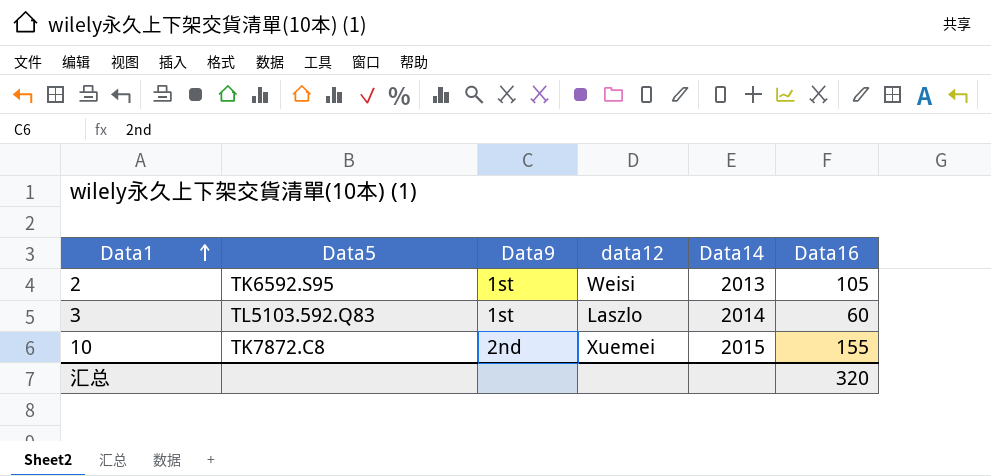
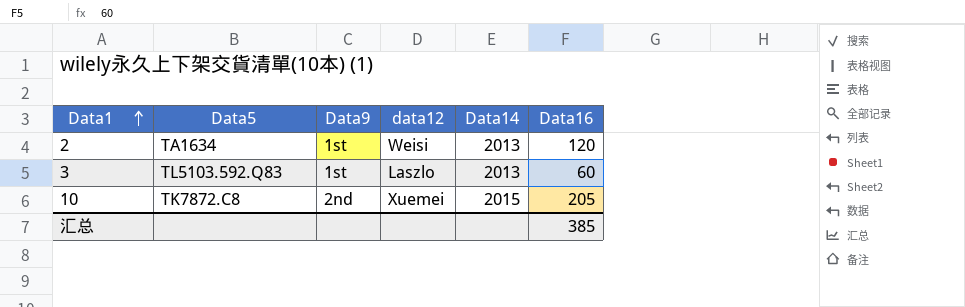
2 | Data5: TK6592.S95 -> TA1634
2 | Data16: 105 -> 120
3 | Data14: 2014 -> 2013
10 | Data16: 155 -> 205
汇总 | Data16: 320 -> 385

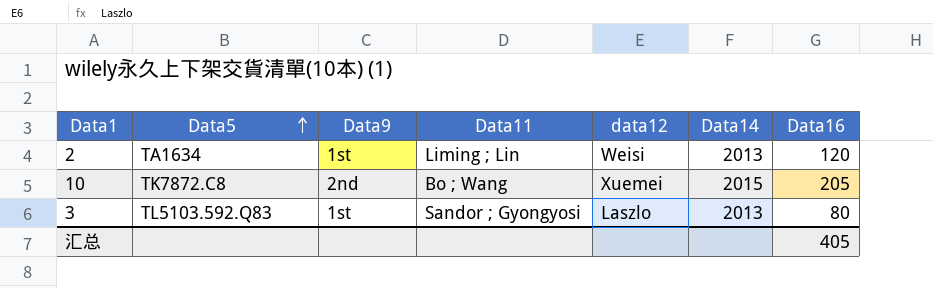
row order: Data1 ascending -> Data5 ascending
column Data11 | position: none -> 4
3 | Data16: 60 -> 80
汇总 | Data16: 385 -> 405

